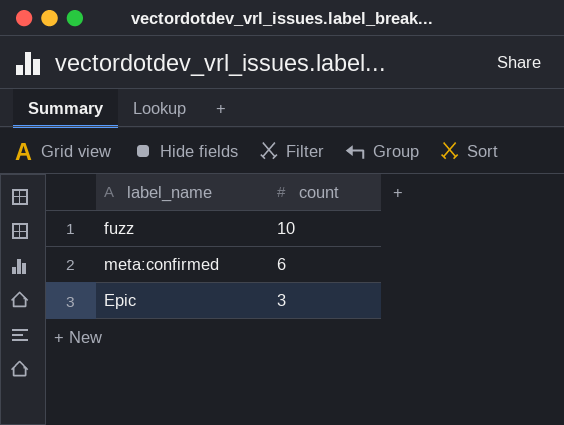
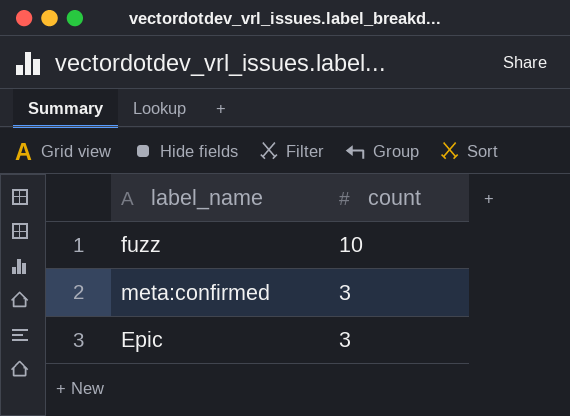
meta:confirmed | count: 6 -> 3

